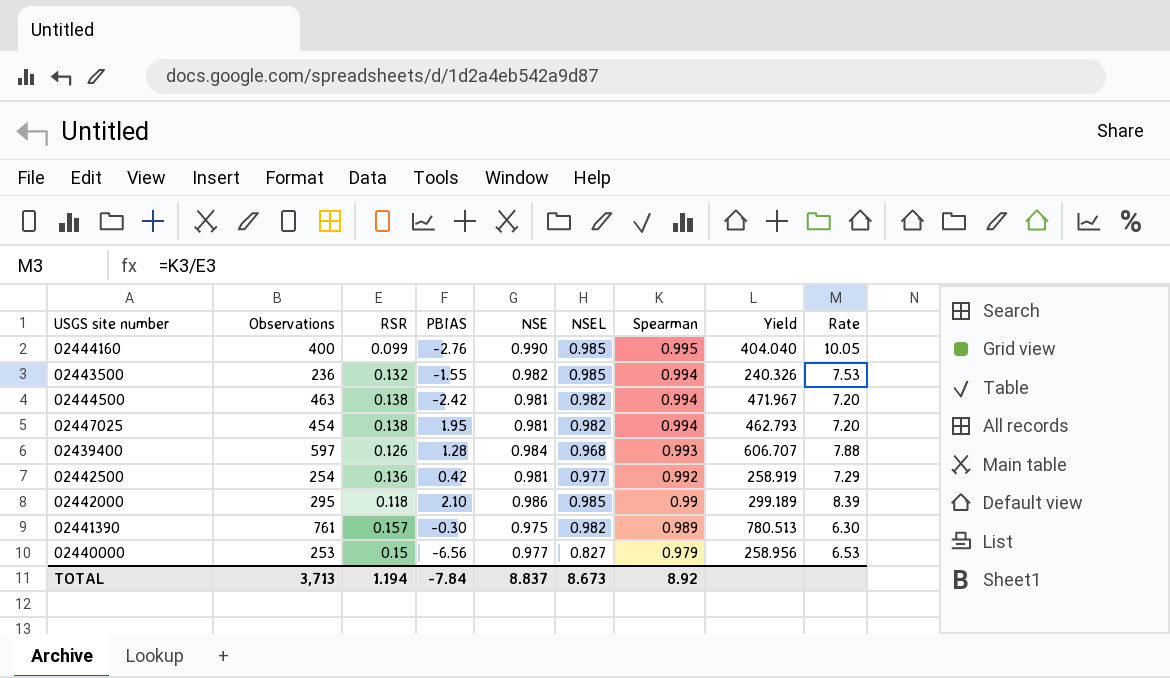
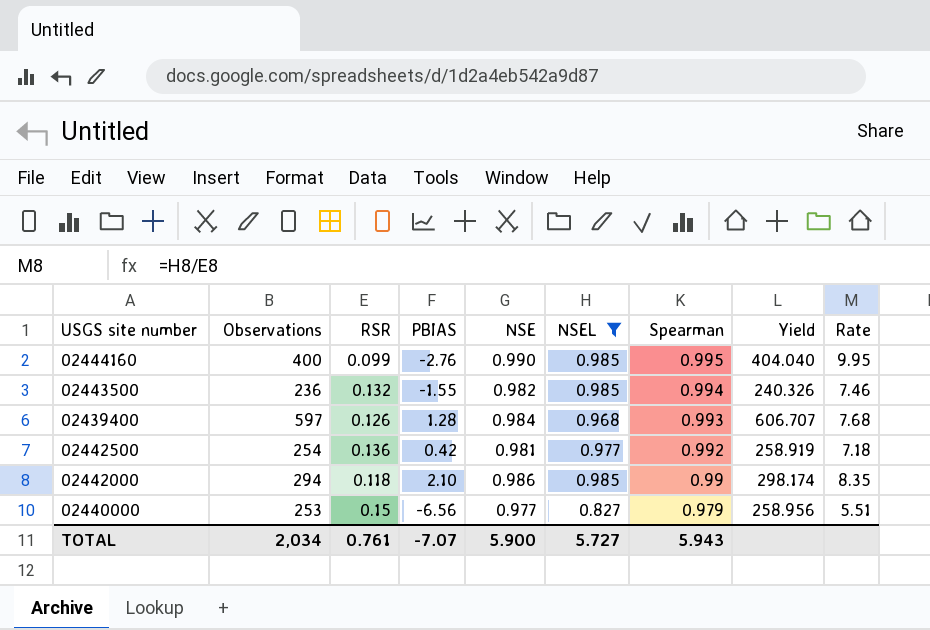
filter: none -> NSEL != 0.982
column Rate | formula: [Spearman] / [RSR] -> [NSEL] / [RSR]
02442000 | Observations: 295 -> 294
02442000 | Yield: 299.189 -> 298.174
TOTAL | Observations: 3,713 -> 2,034
TOTAL | RSR: 1.194 -> 0.761
TOTAL | PBIAS: -7.84 -> -7.07
TOTAL | NSE: 8.837 -> 5.900
TOTAL | NSEL: 8.673 -> 5.727
TOTAL | Spearman: 8.92 -> 5.943

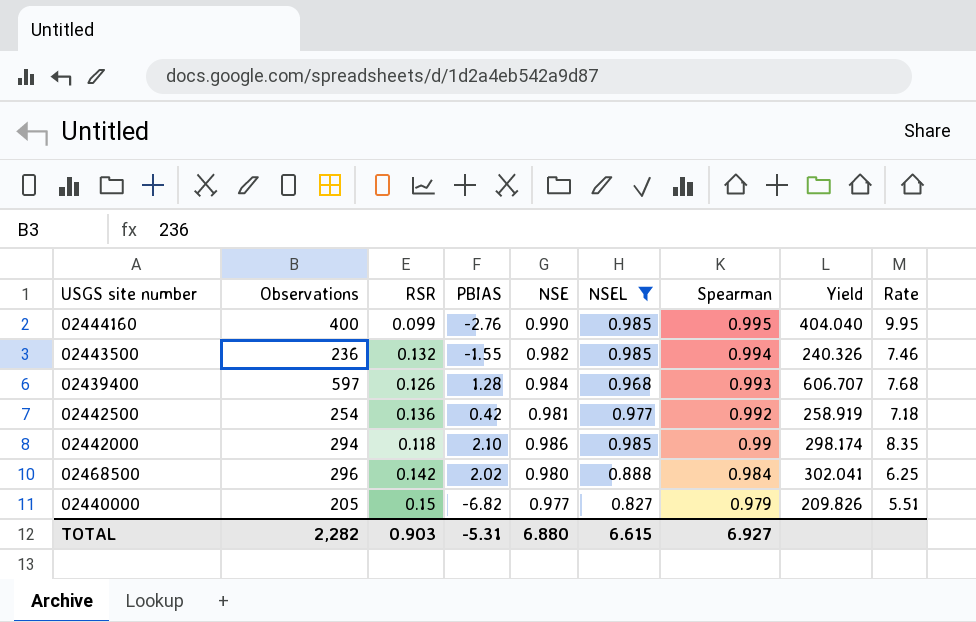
row 02468500: none -> 296 | 0.142 | 2.02 | 0.980 | 0.888 | 0.984 | 302.041 | 6.25
02440000 | Observations: 253 -> 205
02440000 | PBIAS: -6.56 -> -6.82
02440000 | Yield: 258.956 -> 209.826
TOTAL | Observations: 2,034 -> 2,282
TOTAL | RSR: 0.761 -> 0.903
TOTAL | PBIAS: -7.07 -> -5.31
TOTAL | NSE: 5.900 -> 6.880
TOTAL | NSEL: 5.727 -> 6.615
TOTAL | Spearman: 5.943 -> 6.927

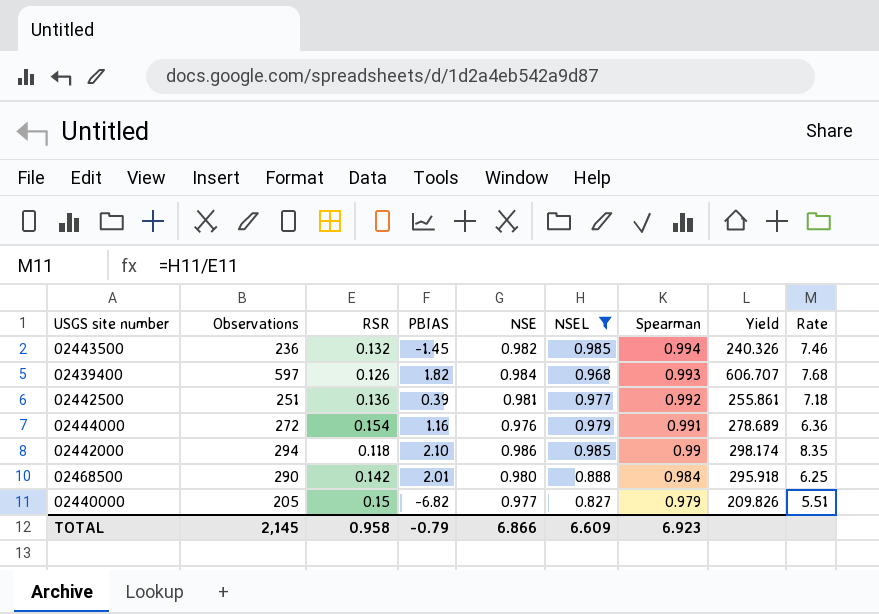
row 02444160: 400 | 0.099 | -2.76 | 0.990 | 0.985 | 0.995 | 404.040 | 9.95 -> none
02443500 | PBIAS: -1.55 -> -1.45
02439400 | PBIAS: 1.28 -> 1.82
02442500 | Observations: 254 -> 251
02442500 | PBIAS: 0.42 -> 0.39
02442500 | Yield: 258.919 -> 255.861
row 02444000: none -> 272 | 0.154 | 1.16 | 0.976 | 0.979 | 0.991 | 278.689 | 6.36
02468500 | Observations: 296 -> 290
02468500 | PBIAS: 2.02 -> 2.01
02468500 | Yield: 302.041 -> 295.918
TOTAL | Observations: 2,282 -> 2,145
TOTAL | RSR: 0.903 -> 0.958
TOTAL | PBIAS: -5.31 -> -0.79
TOTAL | NSE: 6.880 -> 6.866
TOTAL | NSEL: 6.615 -> 6.609
TOTAL | Spearman: 6.927 -> 6.923

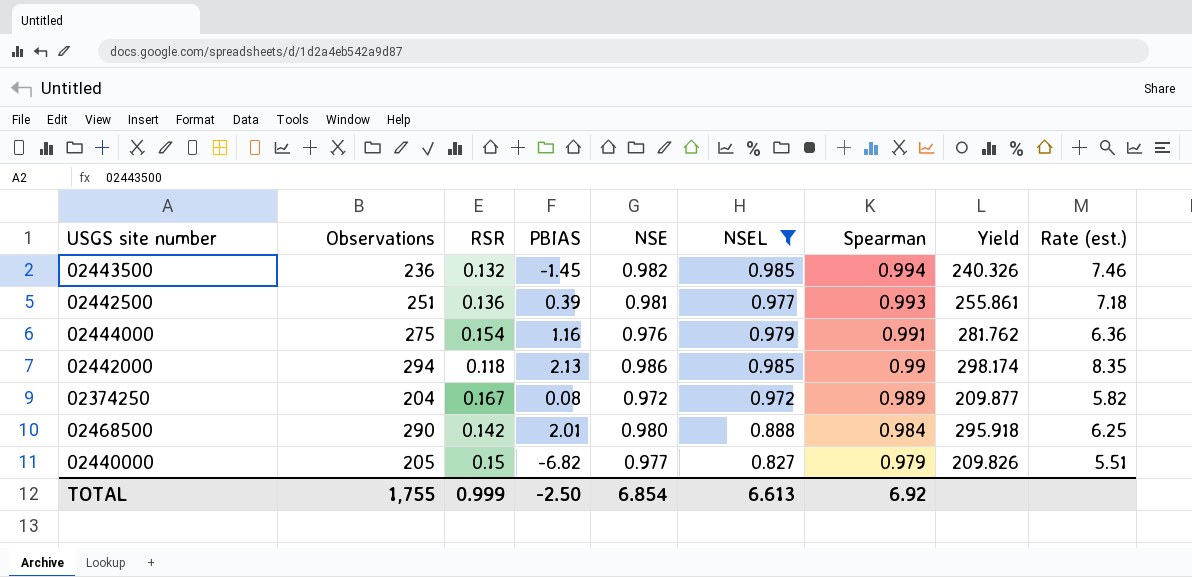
column name: Rate -> Rate (est.)
row 02439400: 597 | 0.126 | 1.82 | 0.984 | 0.968 | 0.993 | 606.707 | 7.68 -> none
02442500 | Spearman: 0.992 -> 0.993
02444000 | Observations: 272 -> 275
02444000 | Yield: 278.689 -> 281.762
02442000 | PBIAS: 2.10 -> 2.13
row 02374250: none -> 204 | 0.167 | 0.08 | 0.972 | 0.972 | 0.989 | 209.877 | 5.82
TOTAL | Observations: 2,145 -> 1,755
TOTAL | RSR: 0.958 -> 0.999
TOTAL | PBIAS: -0.79 -> -2.50
TOTAL | NSE: 6.866 -> 6.854
TOTAL | NSEL: 6.609 -> 6.613
TOTAL | Spearman: 6.923 -> 6.92

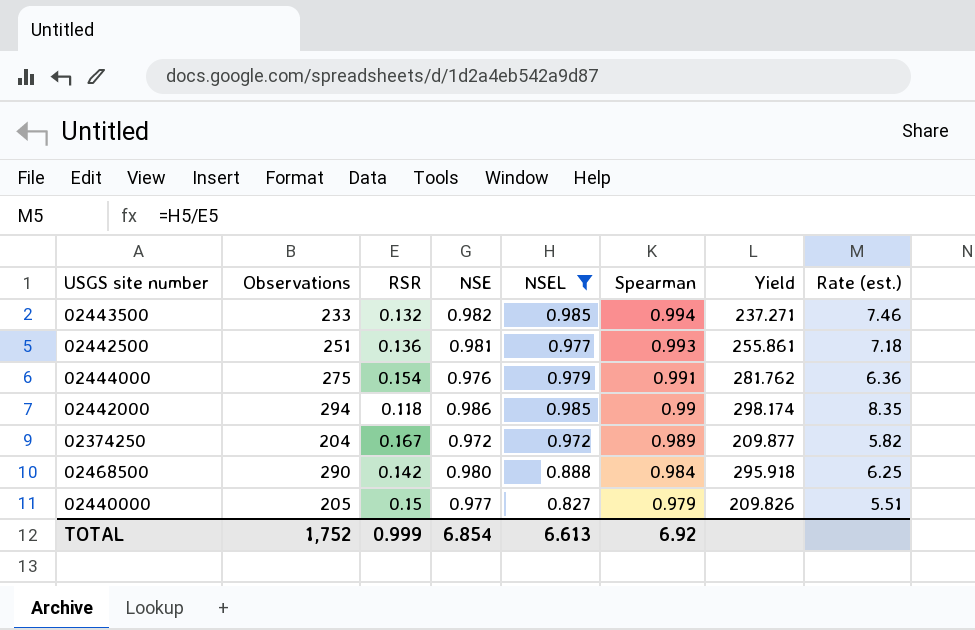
column PBIAS | position: 4 -> none
02443500 | Observations: 236 -> 233
02443500 | Yield: 240.326 -> 237.271
TOTAL | Observations: 1,755 -> 1,752

